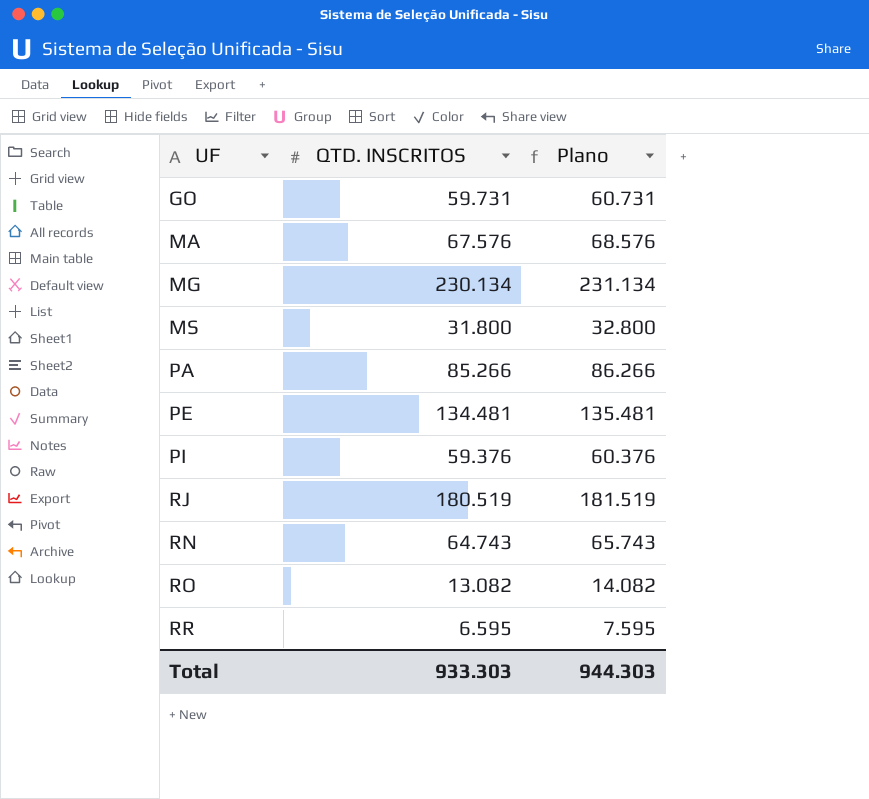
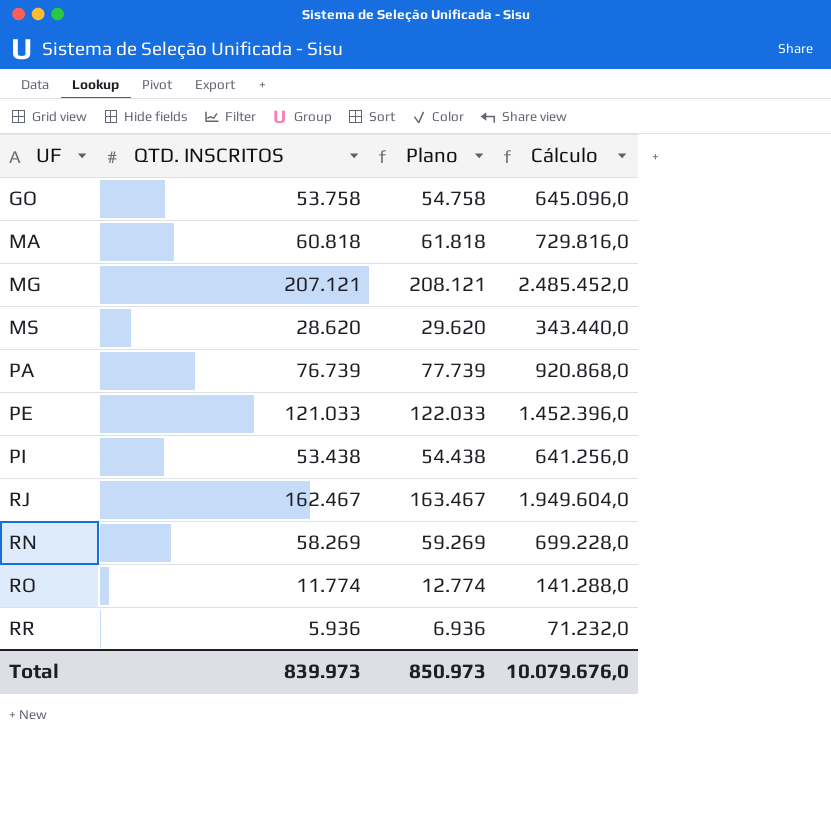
column Cálculo | formula: none -> [QTD. INSCRITOS] * 12
GO | QTD. INSCRITOS: 59.731 -> 53.758
GO | Plano: 60.731 -> 54.758
MA | QTD. INSCRITOS: 67.576 -> 60.818
MA | Plano: 68.576 -> 61.818
MG | QTD. INSCRITOS: 230.134 -> 207.121
MG | Plano: 231.134 -> 208.121
MS | QTD. INSCRITOS: 31.800 -> 28.620
MS | Plano: 32.800 -> 29.620
PA | QTD. INSCRITOS: 85.266 -> 76.739
PA | Plano: 86.266 -> 77.739
PE | QTD. INSCRITOS: 134.481 -> 121.033
PE | Plano: 135.481 -> 122.033
PI | QTD. INSCRITOS: 59.376 -> 53.438
PI | Plano: 60.376 -> 54.438
RJ | QTD. INSCRITOS: 180.519 -> 162.467
RJ | Plano: 181.519 -> 163.467
RN | QTD. INSCRITOS: 64.743 -> 58.269
RN | Plano: 65.743 -> 59.269
RO | QTD. INSCRITOS: 13.082 -> 11.774
RO | Plano: 14.082 -> 12.774
RR | QTD. INSCRITOS: 6.595 -> 5.936
RR | Plano: 7.595 -> 6.936
Total | QTD. INSCRITOS: 933.303 -> 839.973
Total | Plano: 944.303 -> 850.973

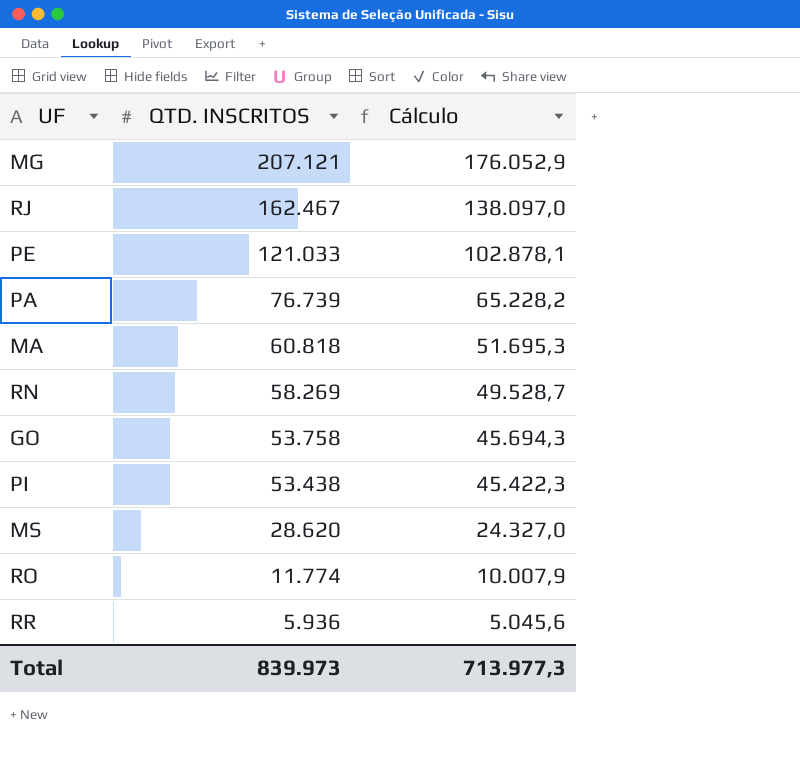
row order: UF ascending -> QTD. INSCRITOS descending
column Plano | formula: [QTD. INSCRITOS] + 1000 -> none
column Cálculo | formula: [QTD. INSCRITOS] * 12 -> [QTD. INSCRITOS] * 0,85
Total | Cálculo: 10.079.676,0 -> 713.977,3

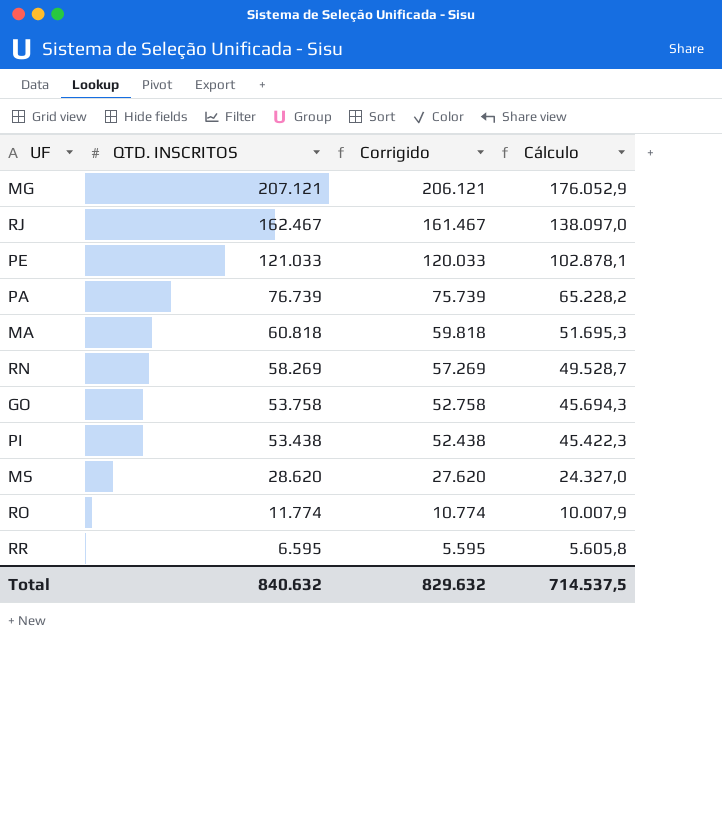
column Corrigido | formula: none -> [QTD. INSCRITOS] - 1000
RR | QTD. INSCRITOS: 5.936 -> 6.595
RR | Cálculo: 5.045,6 -> 5.605,8
Total | QTD. INSCRITOS: 839.973 -> 840.632
Total | Cálculo: 713.977,3 -> 714.537,5

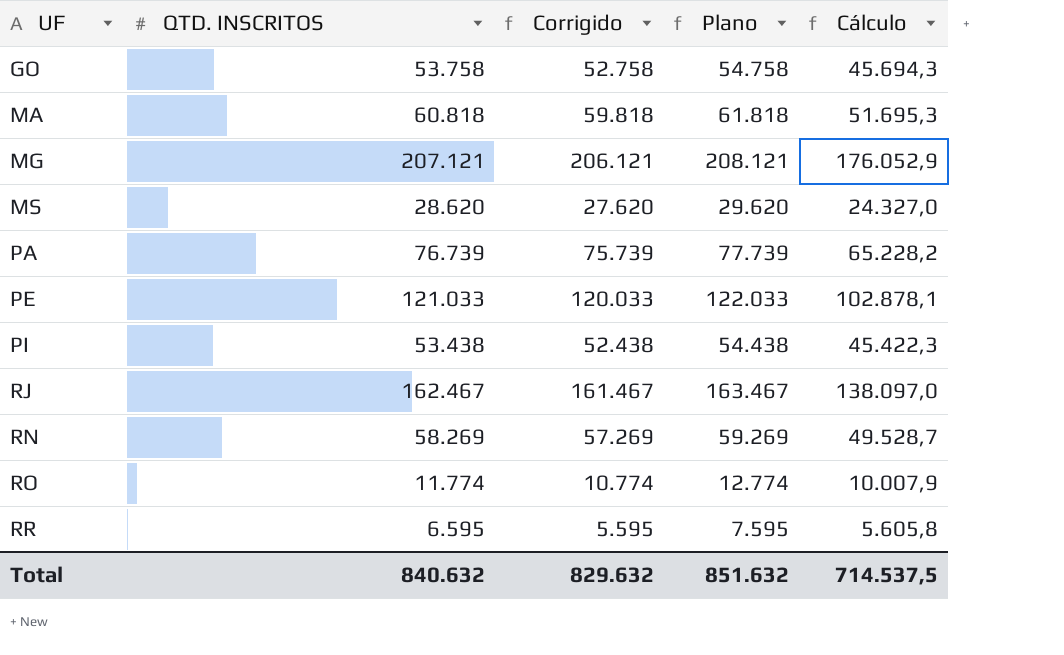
row order: QTD. INSCRITOS descending -> UF ascending
column Plano | formula: none -> [QTD. INSCRITOS] + 1000

